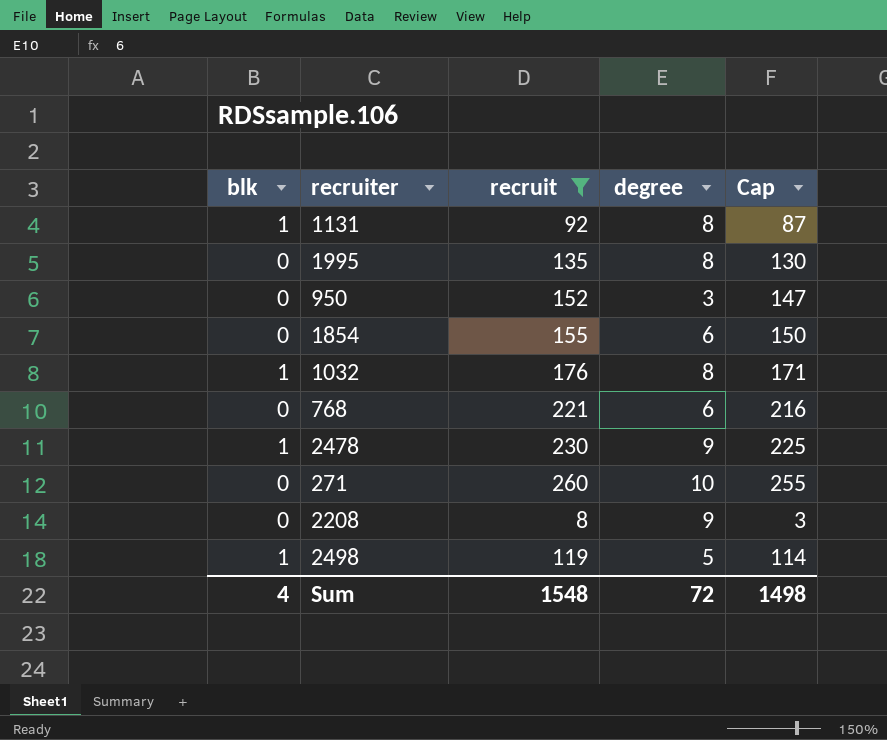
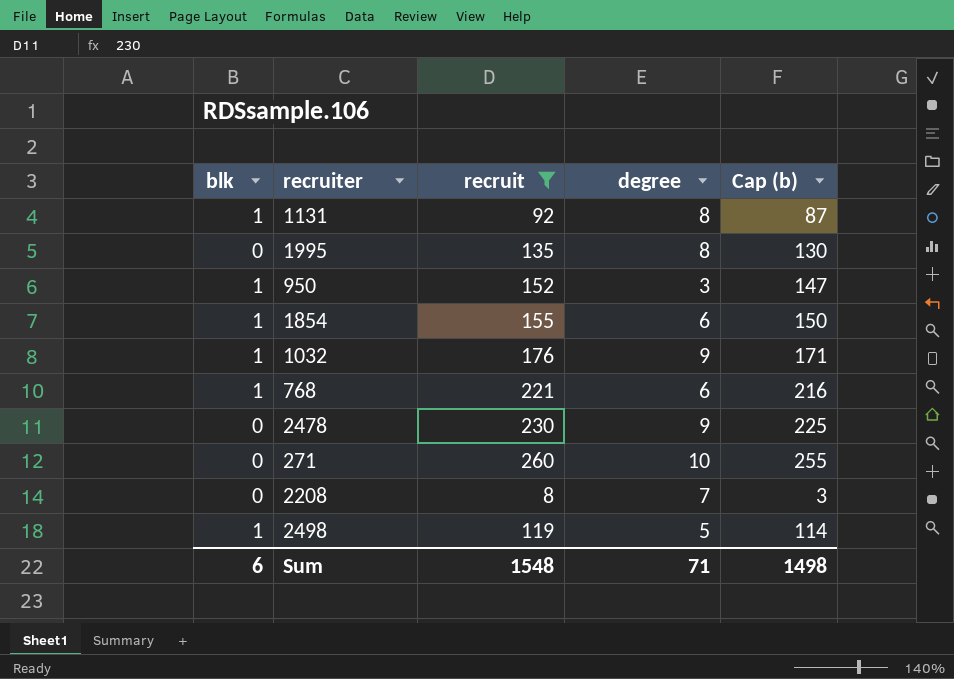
column name: Cap -> Cap (b)
950 | blk: 0 -> 1
1854 | blk: 0 -> 1
1032 | degree: 8 -> 9
768 | blk: 0 -> 1
2478 | blk: 1 -> 0
2208 | degree: 9 -> 7
Sum | blk: 4 -> 6
Sum | degree: 72 -> 71

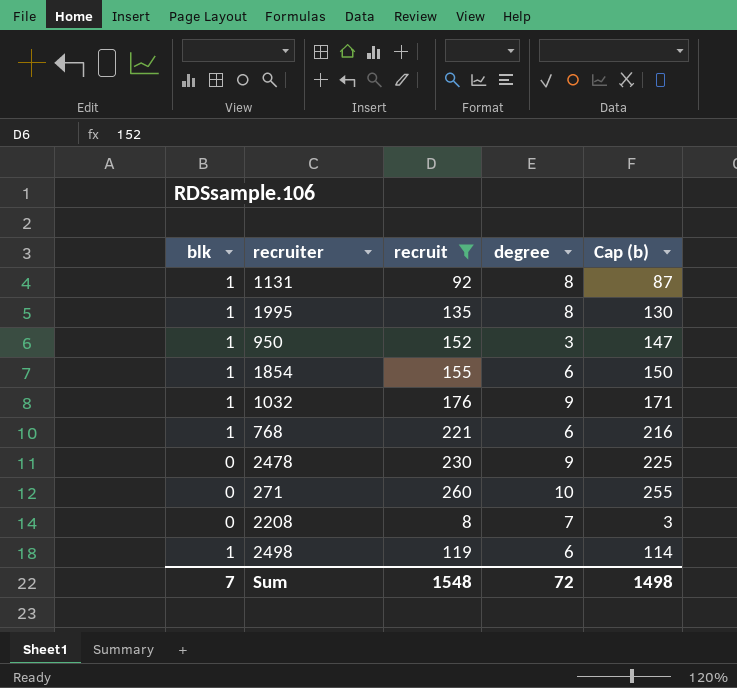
1995 | blk: 0 -> 1
2498 | degree: 5 -> 6
Sum | blk: 6 -> 7
Sum | degree: 71 -> 72

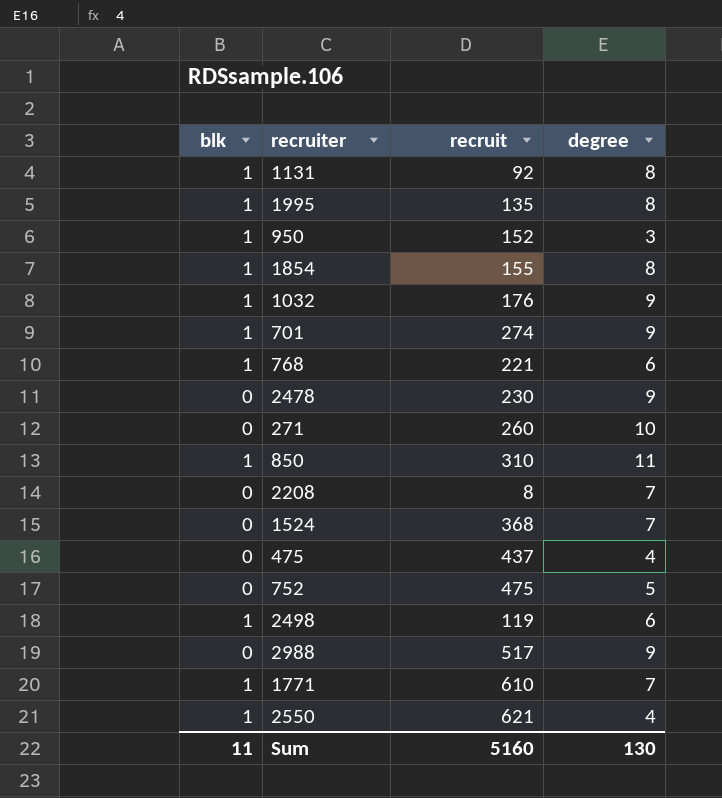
filter: recruit <= 260 -> none
column Cap (b) | formula: [recruit] - 5 -> none
1854 | degree: 6 -> 8
Sum | blk: 7 -> 11
Sum | recruit: 1548 -> 5160
Sum | degree: 72 -> 130

